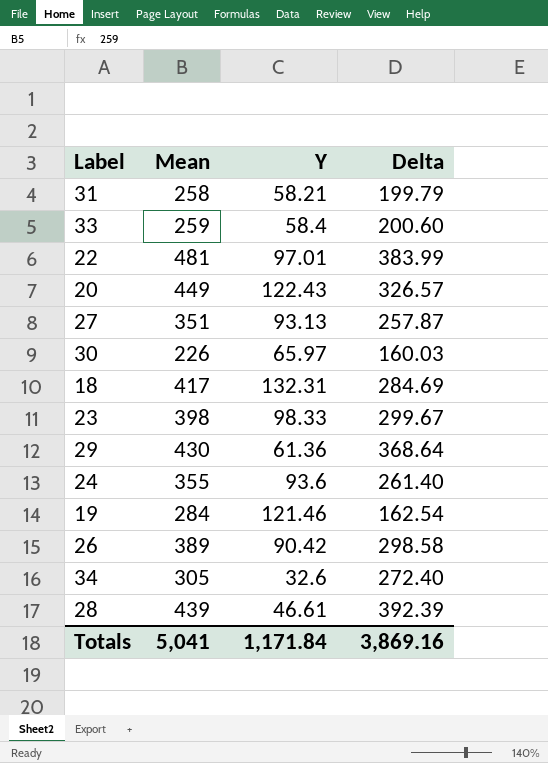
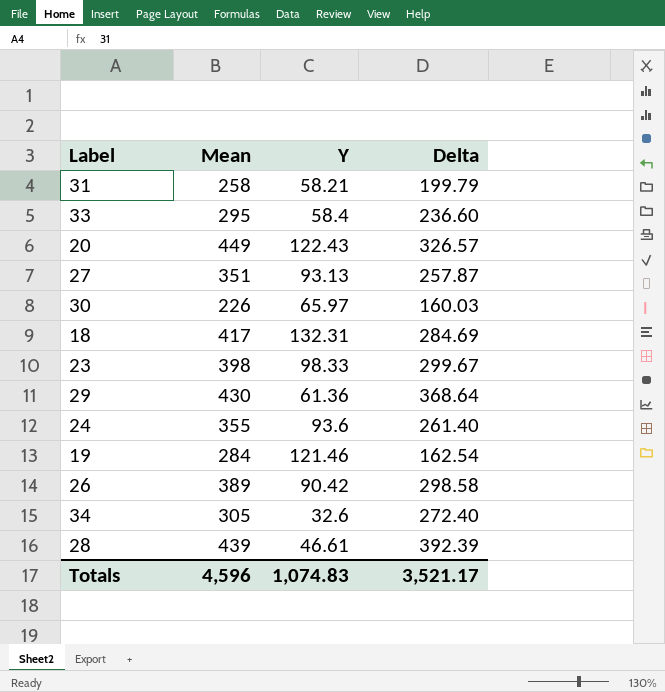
row 22: 481 | 97.01 | 383.99 -> none
33 | Mean: 259 -> 295
33 | Delta: 200.60 -> 236.60
Totals | Mean: 5,041 -> 4,596
Totals | Y: 1,171.84 -> 1,074.83
Totals | Delta: 3,869.16 -> 3,521.17

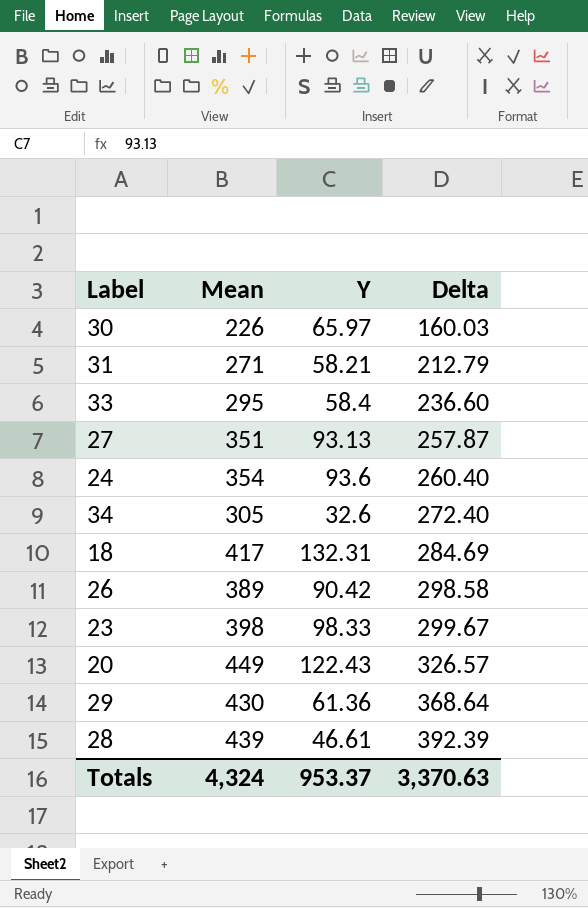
row order: none -> Delta ascending
row 19: 284 | 121.46 | 162.54 -> none
31 | Mean: 258 -> 271
31 | Delta: 199.79 -> 212.79
24 | Mean: 355 -> 354
24 | Delta: 261.40 -> 260.40
Totals | Mean: 4,596 -> 4,324
Totals | Y: 1,074.83 -> 953.37
Totals | Delta: 3,521.17 -> 3,370.63

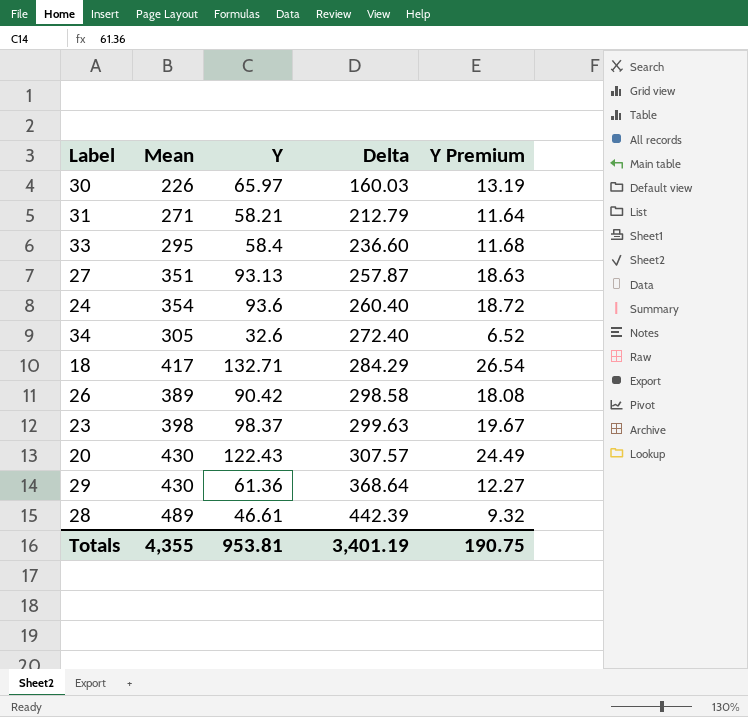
column Y Premium | formula: none -> [Y] * 0.2
18 | Y: 132.31 -> 132.71
18 | Delta: 284.69 -> 284.29
23 | Y: 98.33 -> 98.37
23 | Delta: 299.67 -> 299.63
20 | Mean: 449 -> 430
20 | Delta: 326.57 -> 307.57
28 | Mean: 439 -> 489
28 | Delta: 392.39 -> 442.39
Totals | Mean: 4,324 -> 4,355
Totals | Y: 953.37 -> 953.81
Totals | Delta: 3,370.63 -> 3,401.19

